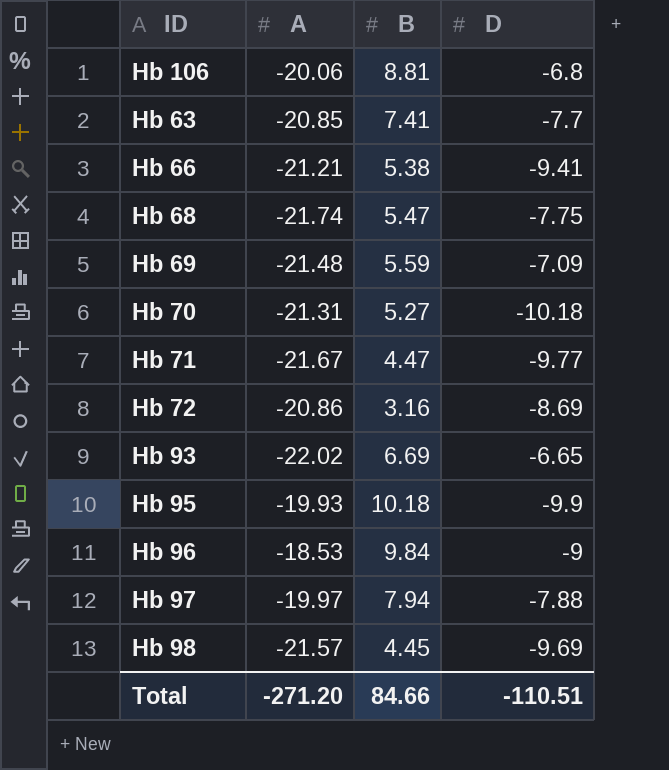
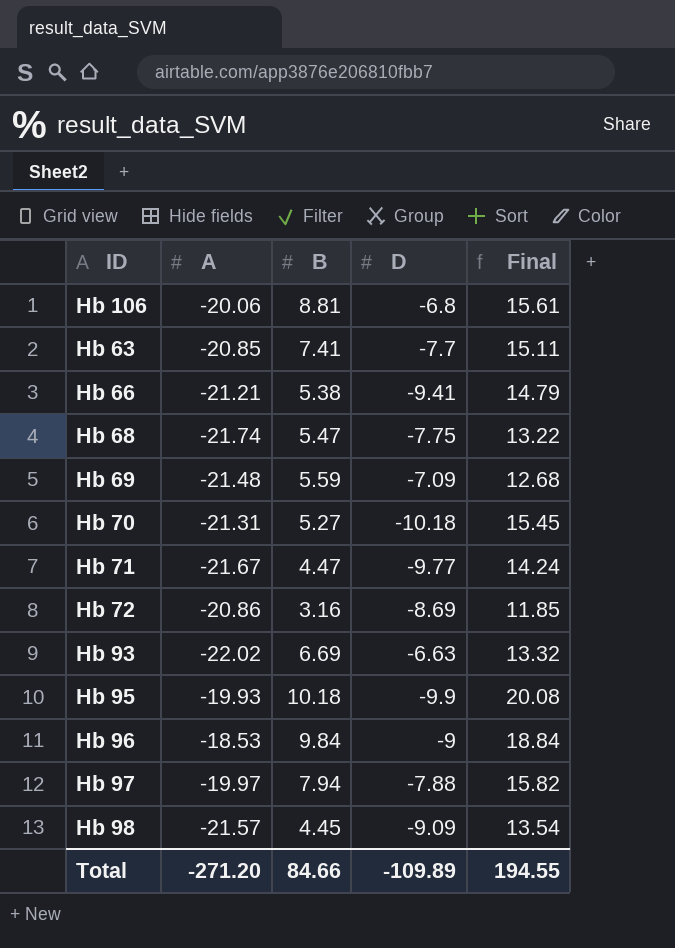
column Final | formula: none -> [B] - [D]
Hb 93 | D: -6.65 -> -6.63
Hb 98 | D: -9.69 -> -9.09
Total | D: -110.51 -> -109.89

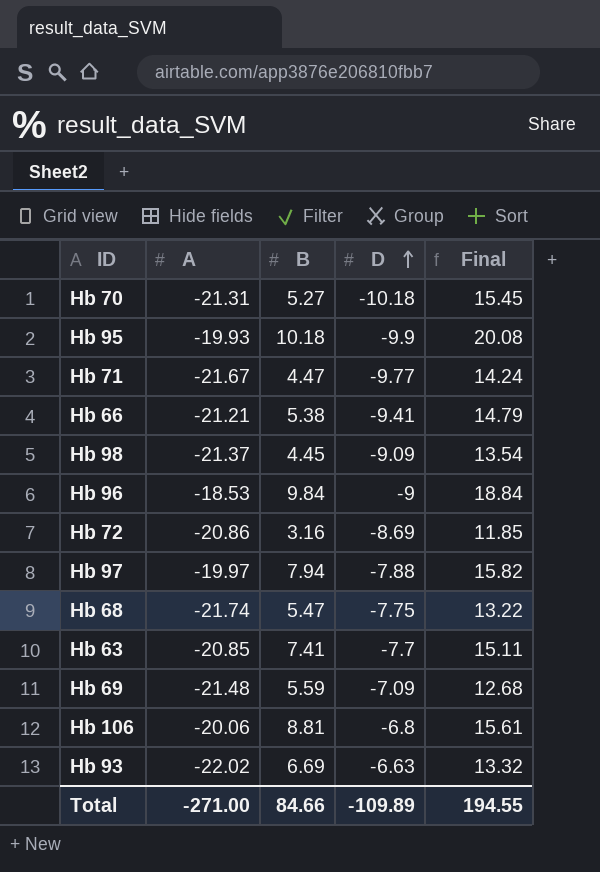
row order: none -> D ascending
Hb 98 | A: -21.57 -> -21.37
Total | A: -271.20 -> -271.00

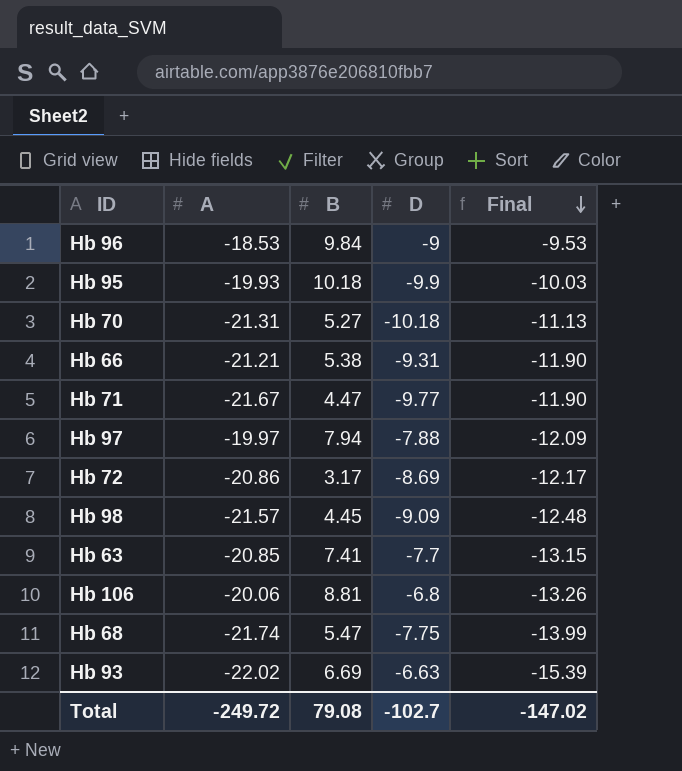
row order: D ascending -> Final descending
column Final | formula: [B] - [D] -> [A] - [D]
row Hb 69: -21.48 | 5.59 | -7.09 | 12.68 -> none
Hb 66 | D: -9.41 -> -9.31
Hb 72 | B: 3.16 -> 3.17
Hb 98 | A: -21.37 -> -21.57
Total | A: -271.00 -> -249.72
Total | B: 84.66 -> 79.08
Total | D: -109.89 -> -102.7
Total | Final: 194.55 -> -147.02

